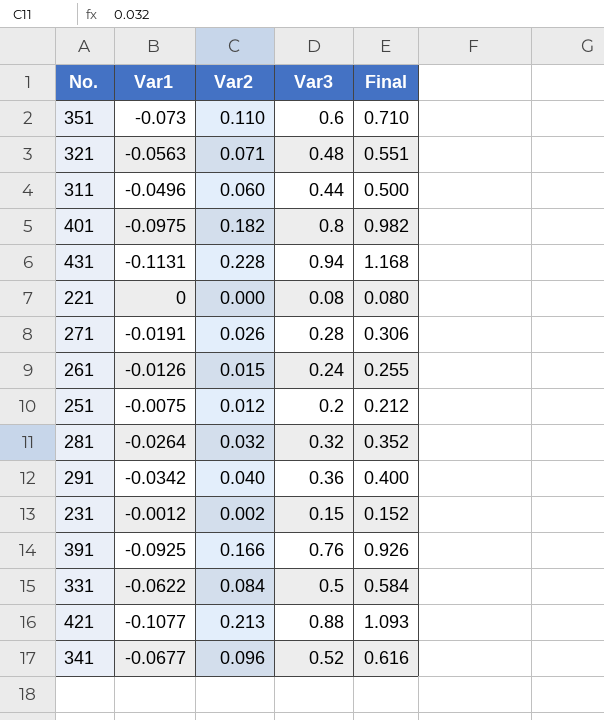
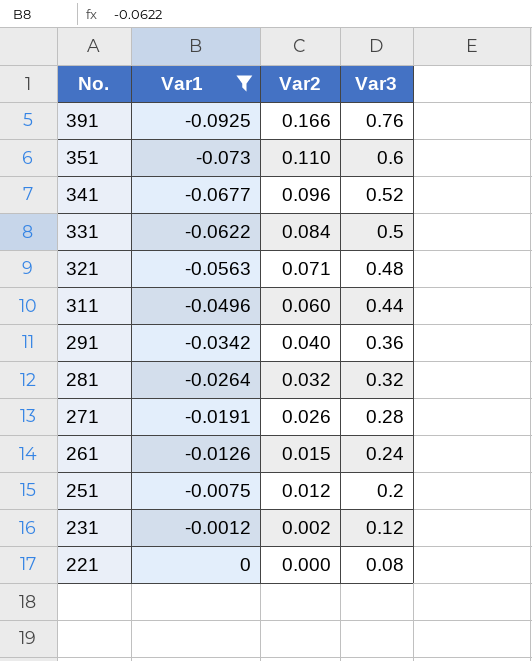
filter: none -> Var1 >= -0.0925
row order: none -> No. descending
column Final | formula: [Var2] + [Var3] -> none
231 | Var3: 0.15 -> 0.12

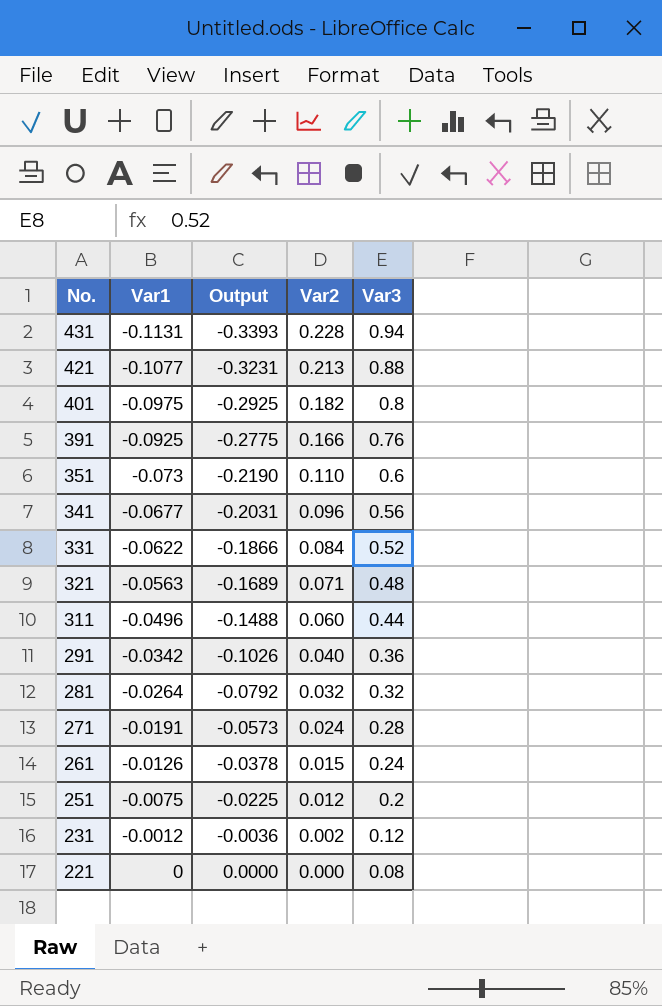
filter: Var1 >= -0.0925 -> none
column Output | formula: none -> [Var1] * 3
341 | Var3: 0.52 -> 0.56
331 | Var3: 0.5 -> 0.52
271 | Var2: 0.026 -> 0.024

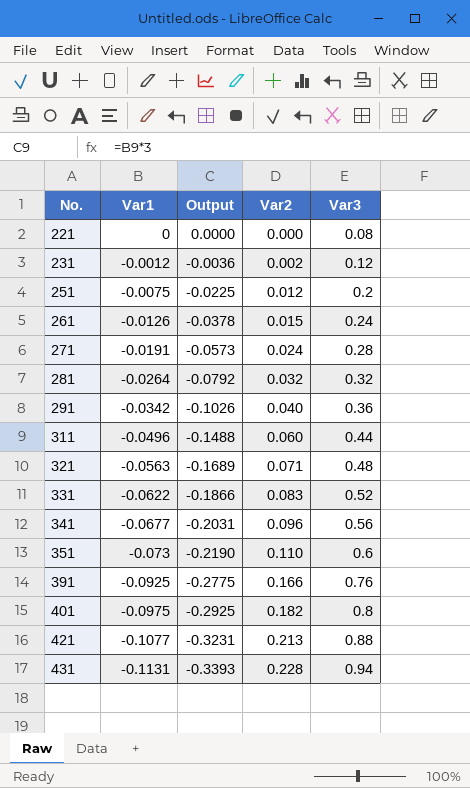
row order: No. descending -> No. ascending
331 | Var2: 0.084 -> 0.083

